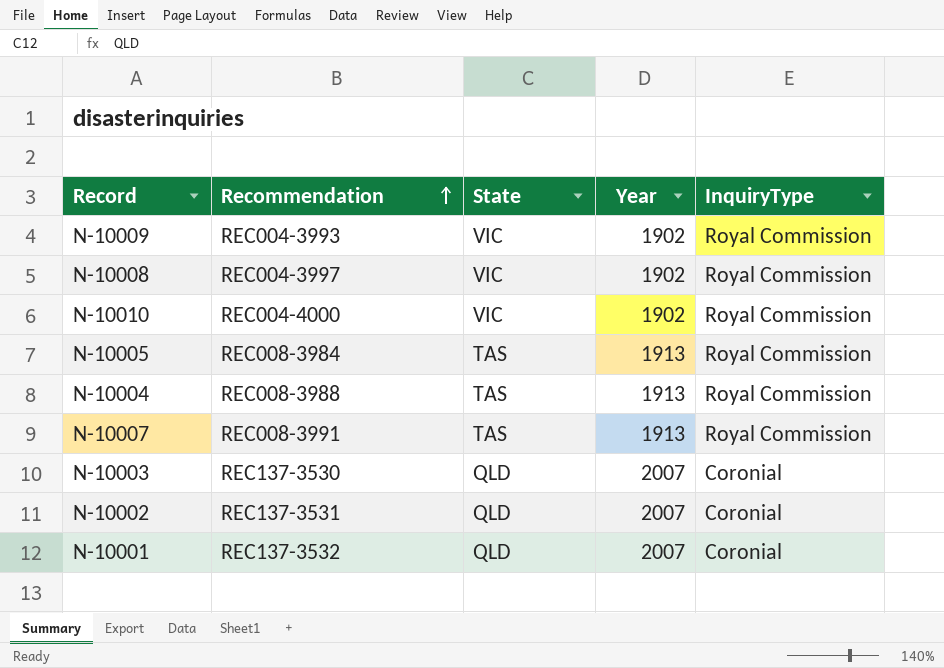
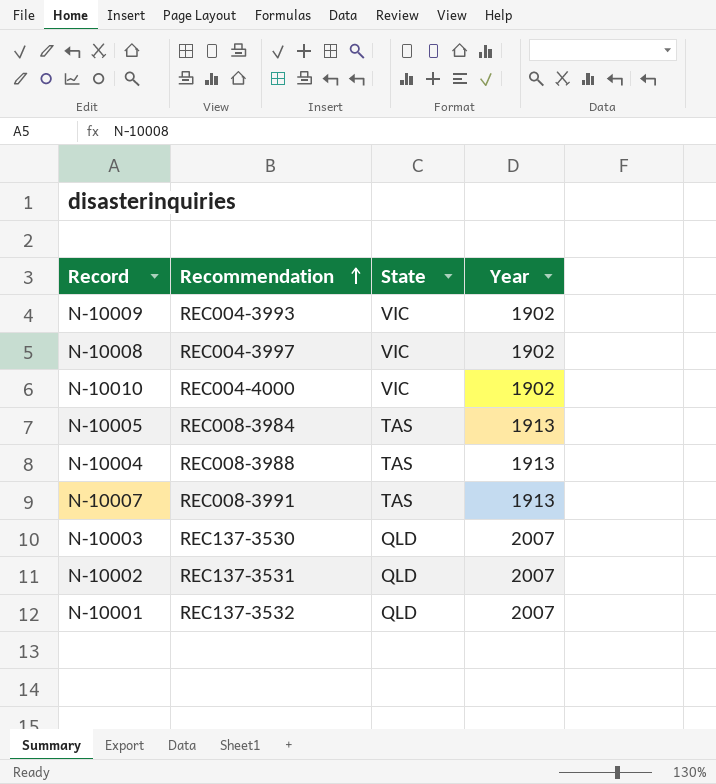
column InquiryType | position: 5 -> none

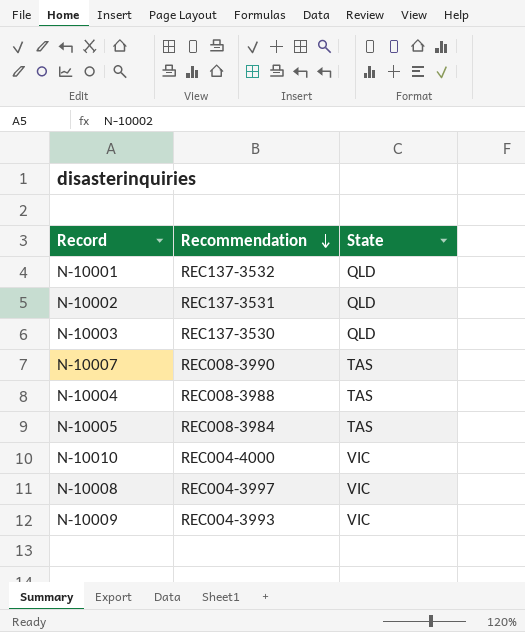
row order: Recommendation ascending -> Recommendation descending
column Year | position: 4 -> none
N-10007 | Recommendation: REC008-3991 -> REC008-3990

